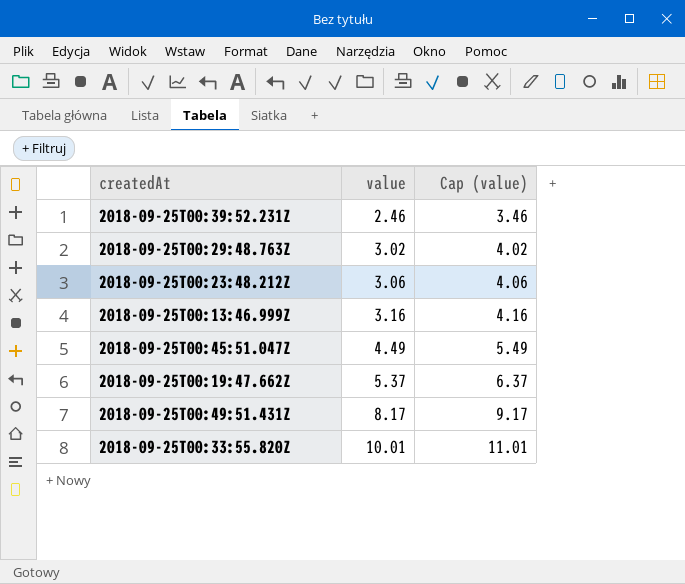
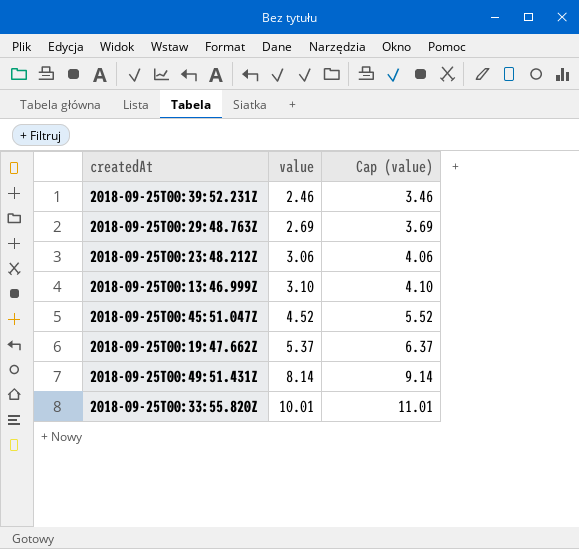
2018-09-25T00:29:48.763Z | value: 3.02 -> 2.69
2018-09-25T00:29:48.763Z | Cap (value): 4.02 -> 3.69
2018-09-25T00:13:46.999Z | value: 3.16 -> 3.10
2018-09-25T00:13:46.999Z | Cap (value): 4.16 -> 4.10
2018-09-25T00:45:51.047Z | value: 4.49 -> 4.52
2018-09-25T00:45:51.047Z | Cap (value): 5.49 -> 5.52
2018-09-25T00:49:51.431Z | value: 8.17 -> 8.14
2018-09-25T00:49:51.431Z | Cap (value): 9.17 -> 9.14

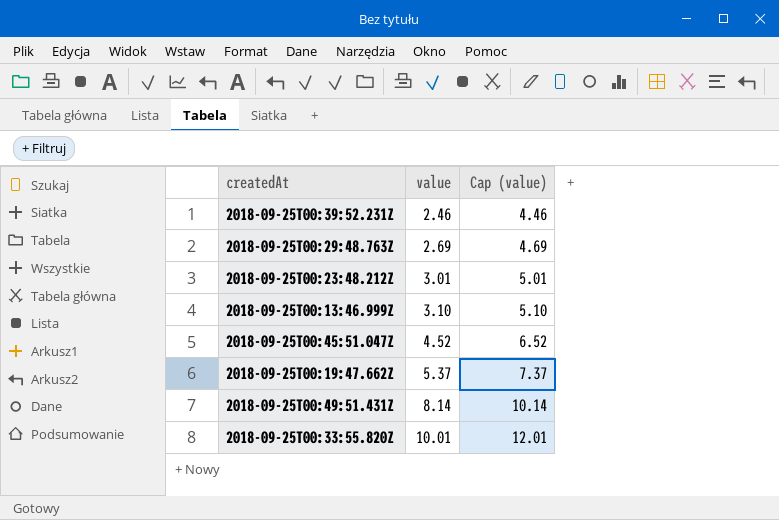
column Cap (value) | formula: [value] + 1 -> [value] + 2
2018-09-25T00:23:48.212Z | value: 3.06 -> 3.01

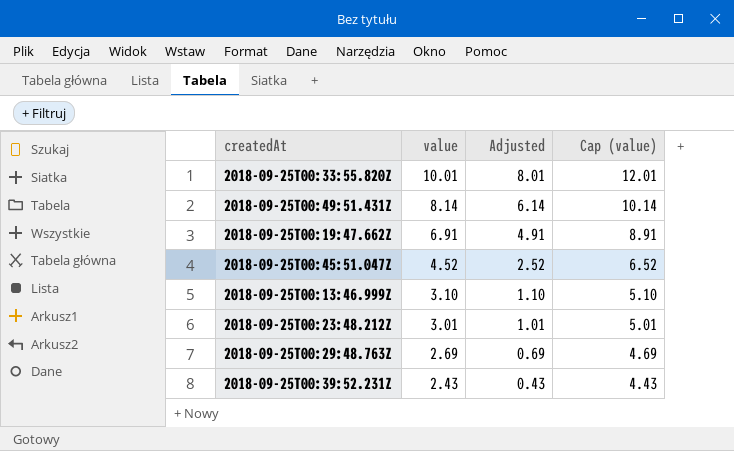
row order: value ascending -> value descending
column Adjusted | formula: none -> [value] - 2
2018-09-25T00:19:47.662Z | value: 5.37 -> 6.91
2018-09-25T00:19:47.662Z | Cap (value): 7.37 -> 8.91
2018-09-25T00:39:52.231Z | value: 2.46 -> 2.43
2018-09-25T00:39:52.231Z | Cap (value): 4.46 -> 4.43

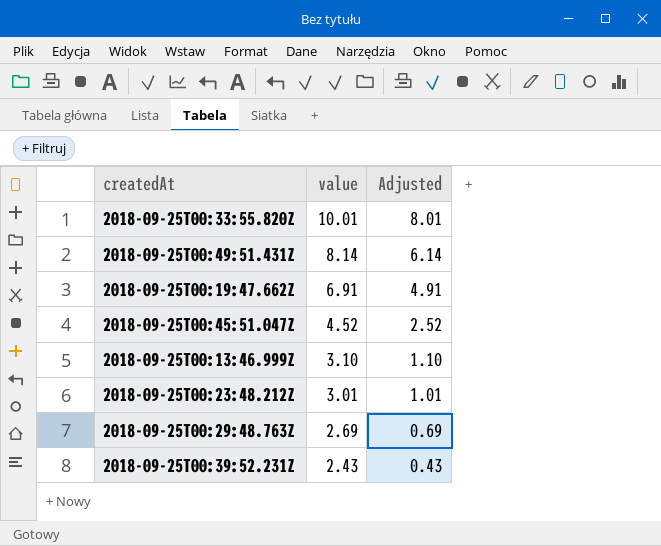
column Cap (value) | formula: [value] + 2 -> none

